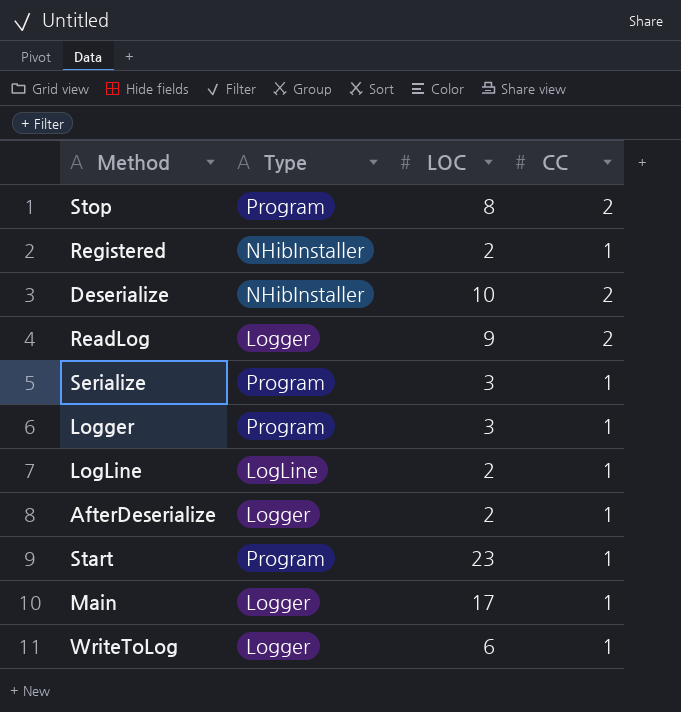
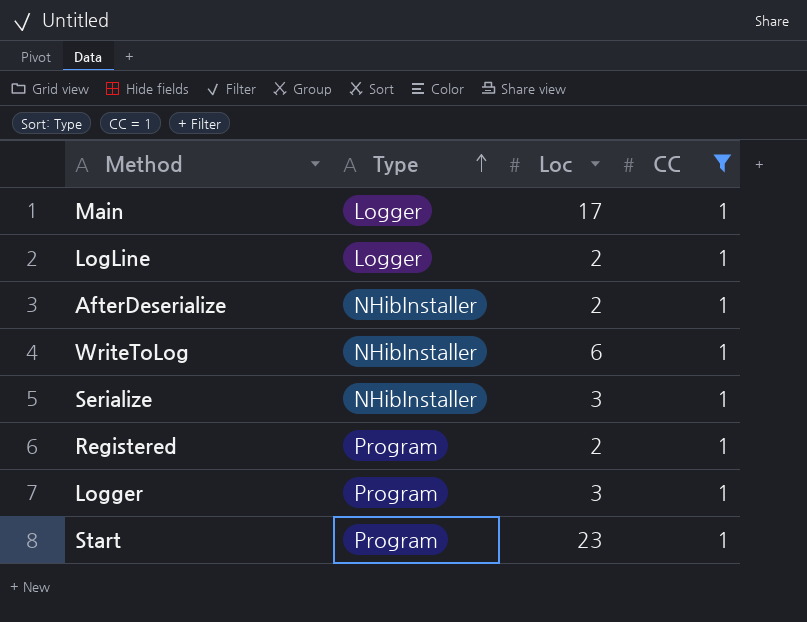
filter: none -> CC = 1
row order: none -> Type ascending
column name: LOC -> Loc
LogLine | Type: LogLine -> Logger
AfterDeserialize | Type: Logger -> NHibInstaller
WriteToLog | Type: Logger -> NHibInstaller
Serialize | Type: Program -> NHibInstaller
Registered | Type: NHibInstaller -> Program

